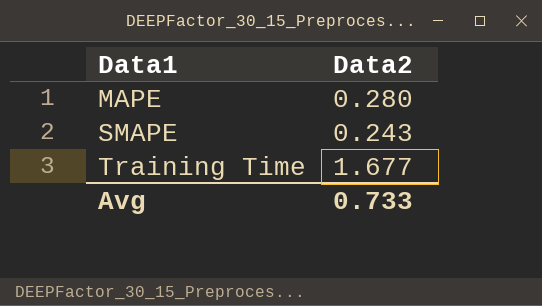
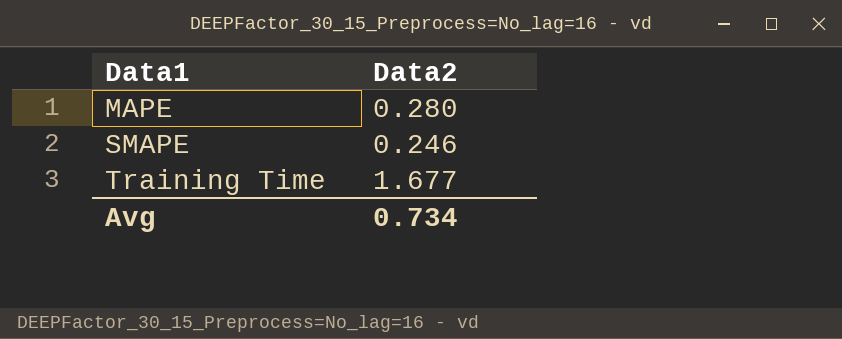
SMAPE | Data2: 0.243 -> 0.246
Avg | Data2: 0.733 -> 0.734

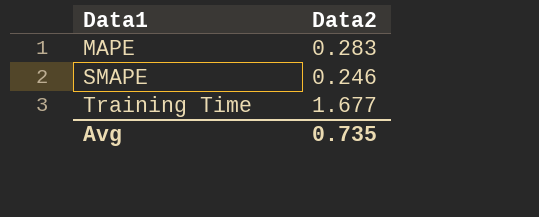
MAPE | Data2: 0.280 -> 0.283
Avg | Data2: 0.734 -> 0.735

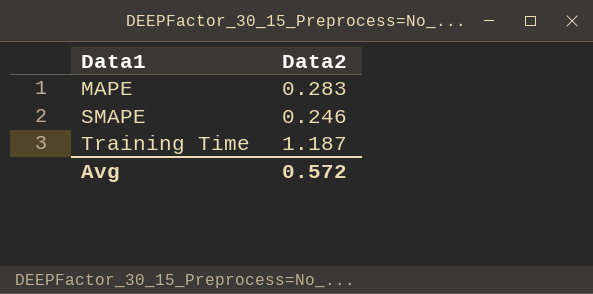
Training Time | Data2: 1.677 -> 1.187
Avg | Data2: 0.735 -> 0.572

